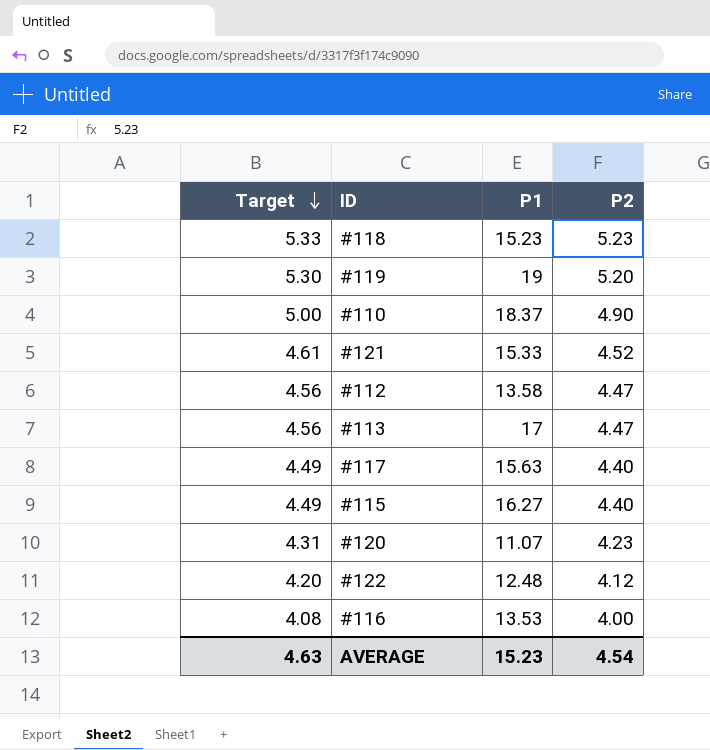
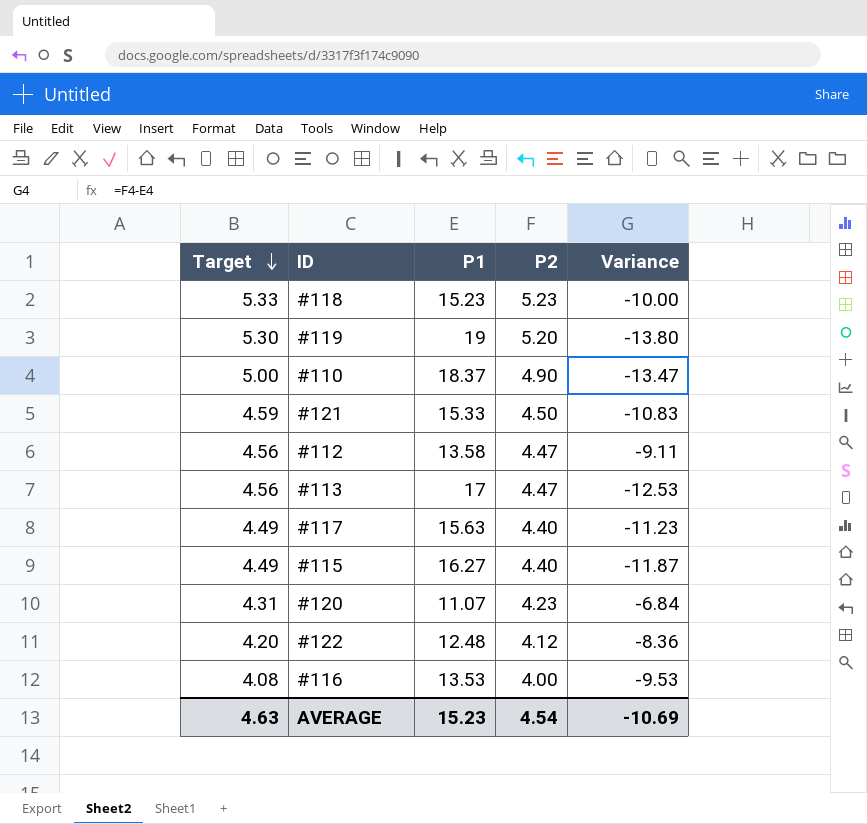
column Variance | formula: none -> [P2] - [P1]
#121 | Target: 4.61 -> 4.59
#121 | P2: 4.52 -> 4.50

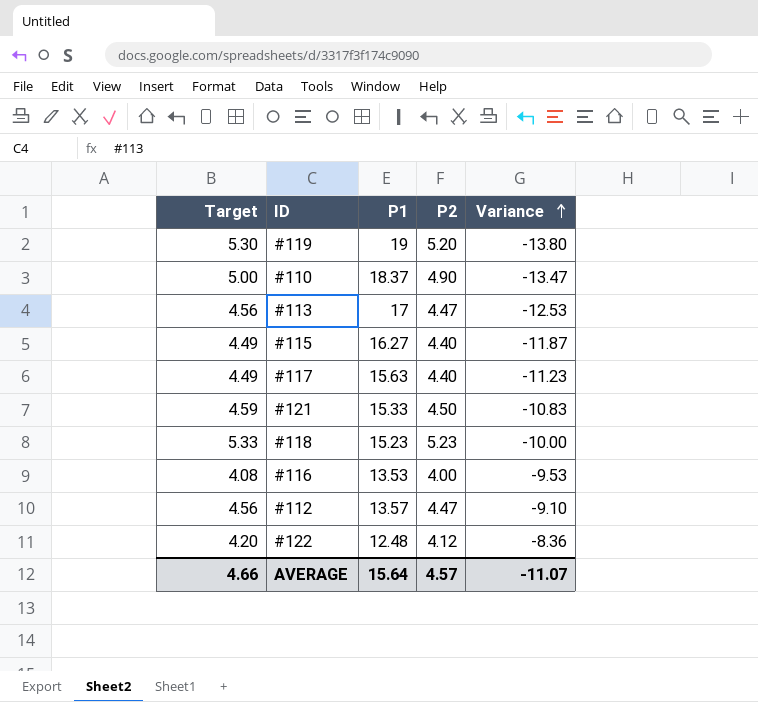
row order: Target descending -> Variance ascending
row #120: 4.31 | 11.07 | 4.23 | -6.84 -> none
#112 | P1: 13.58 -> 13.57
#112 | Variance: -9.11 -> -9.10
AVERAGE | Target: 4.63 -> 4.66
AVERAGE | P1: 15.23 -> 15.64
AVERAGE | P2: 4.54 -> 4.57
AVERAGE | Variance: -10.69 -> -11.07

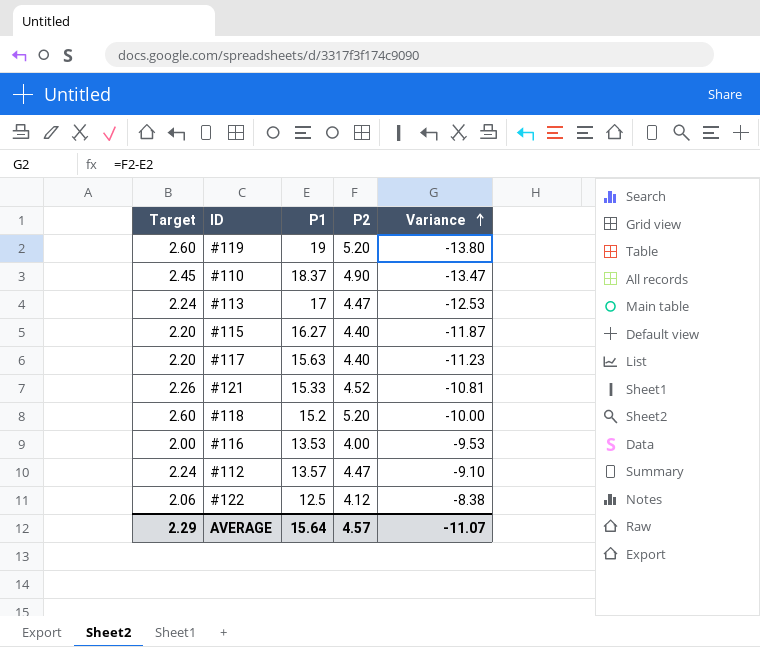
column Target | formula: [P2] * 1.02 -> [P2] * 0.5
#121 | P2: 4.50 -> 4.52
#121 | Variance: -10.83 -> -10.81
#118 | P1: 15.23 -> 15.2
#118 | P2: 5.23 -> 5.20
#122 | P1: 12.48 -> 12.5
#122 | Variance: -8.36 -> -8.38
AVERAGE | Target: 4.66 -> 2.29

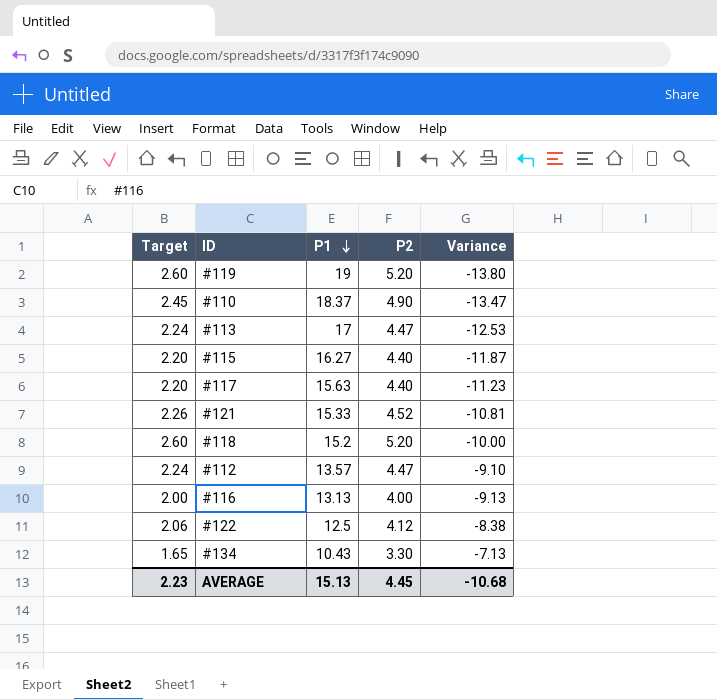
row order: Variance ascending -> P1 descending
#116 | P1: 13.53 -> 13.13
#116 | Variance: -9.53 -> -9.13
row #134: none -> 1.65 | 10.43 | 3.30 | -7.13
AVERAGE | Target: 2.29 -> 2.23
AVERAGE | P1: 15.64 -> 15.13
AVERAGE | P2: 4.57 -> 4.45
AVERAGE | Variance: -11.07 -> -10.68

